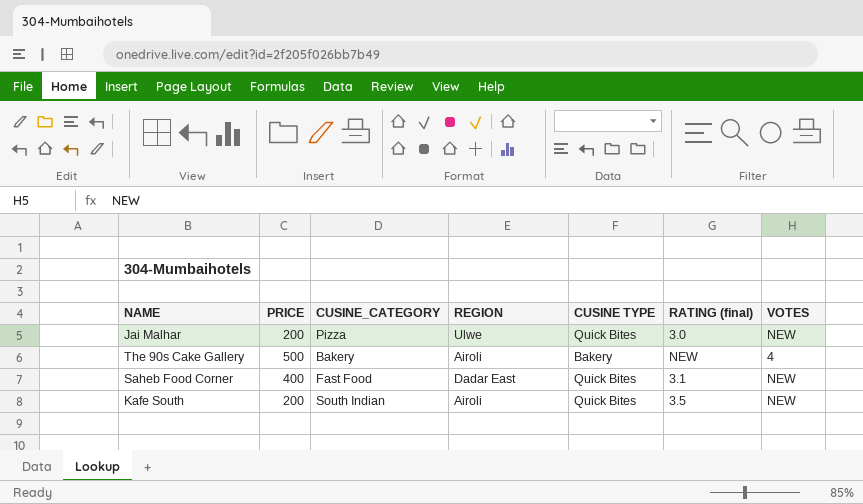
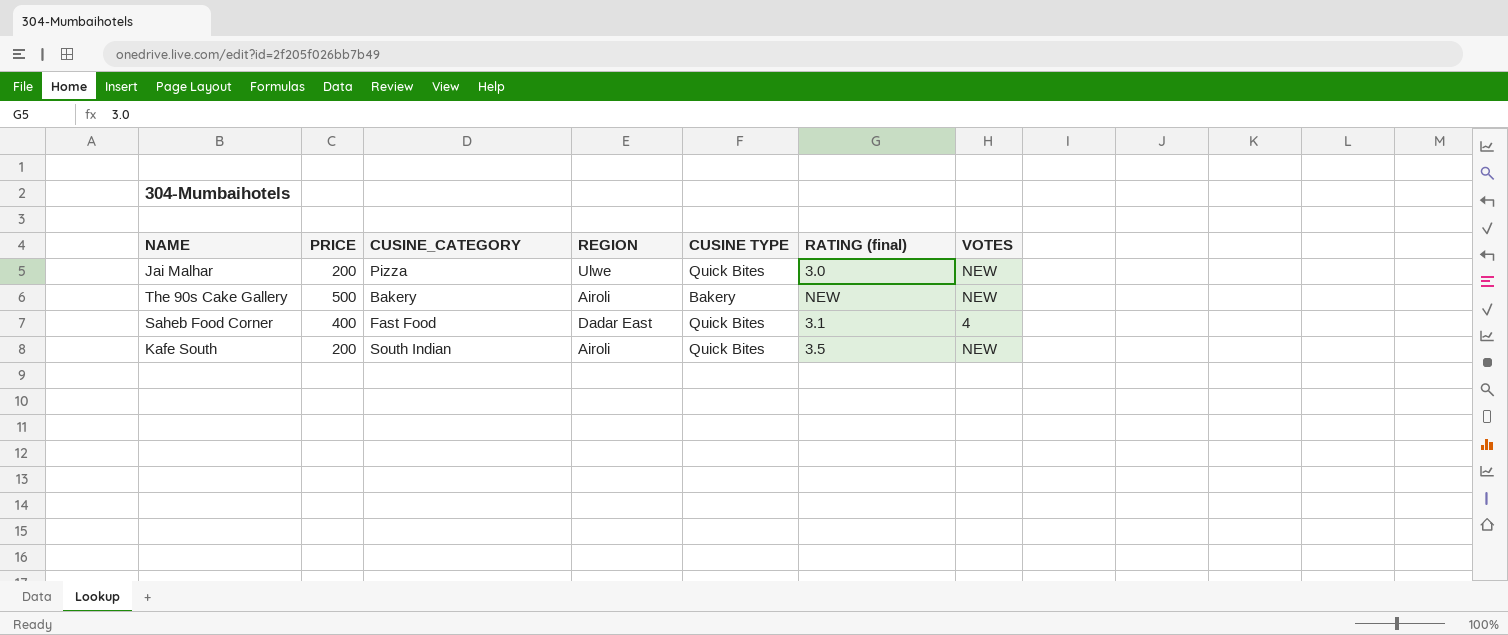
The 90s Cake Gallery | VOTES: 4 -> NEW
Saheb Food Corner | VOTES: NEW -> 4

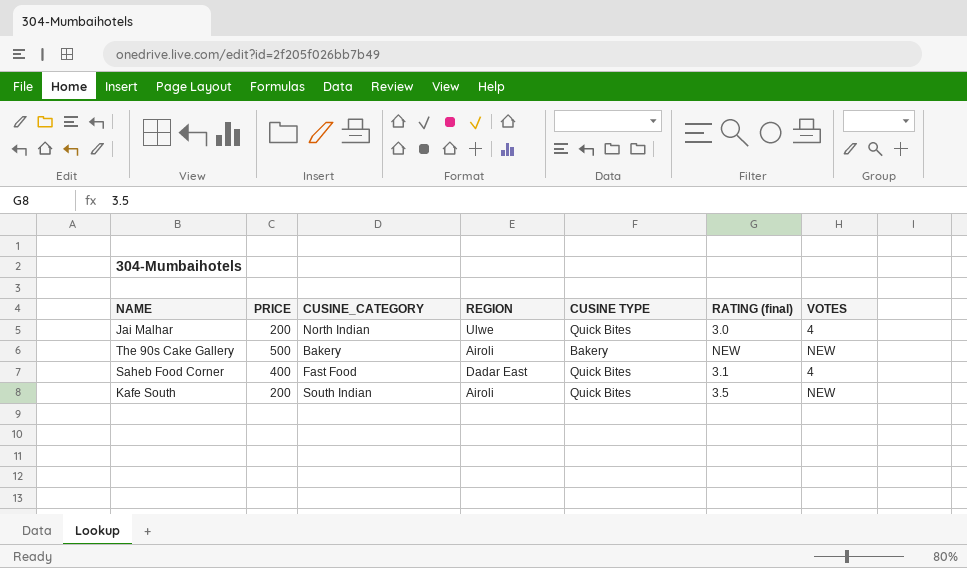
Jai Malhar | CUSINE_CATEGORY: Pizza -> North Indian
Jai Malhar | VOTES: NEW -> 4

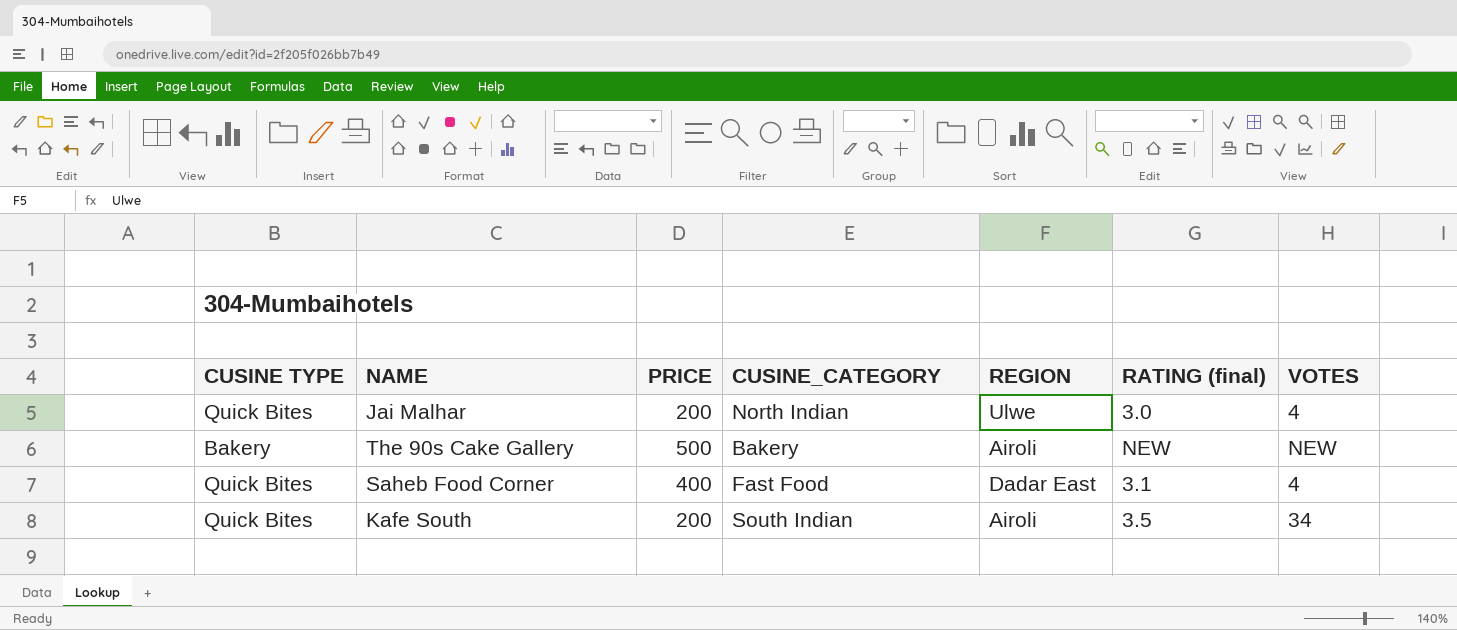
column CUSINE TYPE | position: 5 -> 1
Kafe South | VOTES: NEW -> 34

